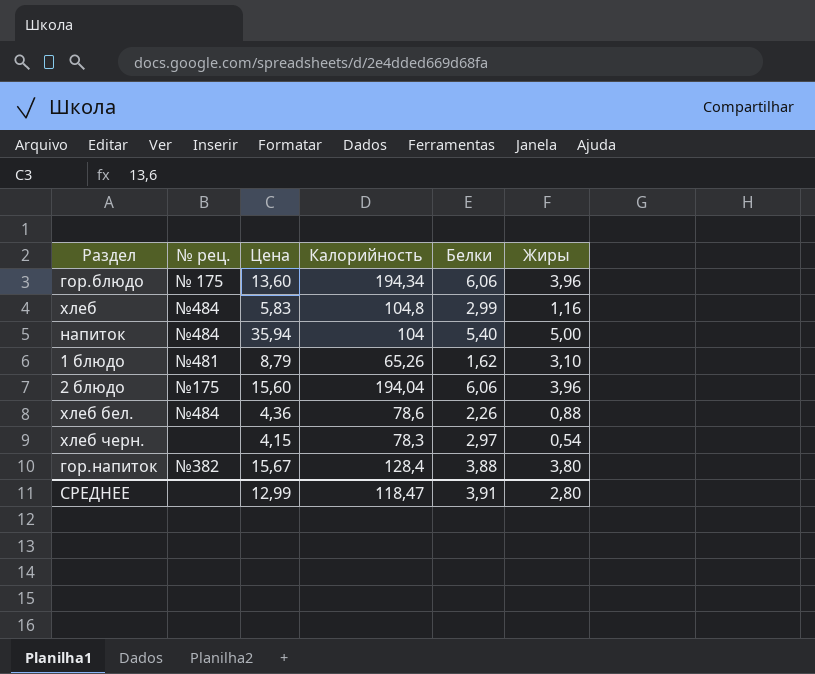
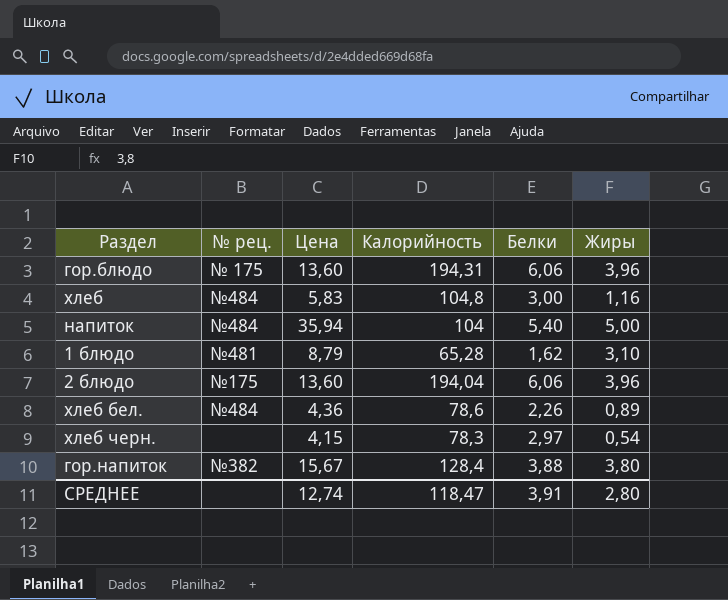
гор.блюдо | Калорийность: 194,34 -> 194,31
хлеб | Белки: 2,99 -> 3,00
1 блюдо | Калорийность: 65,26 -> 65,28
2 блюдо | Цена: 15,60 -> 13,60
хлеб бел. | Жиры: 0,88 -> 0,89
СРЕДНЕЕ | Цена: 12,99 -> 12,74

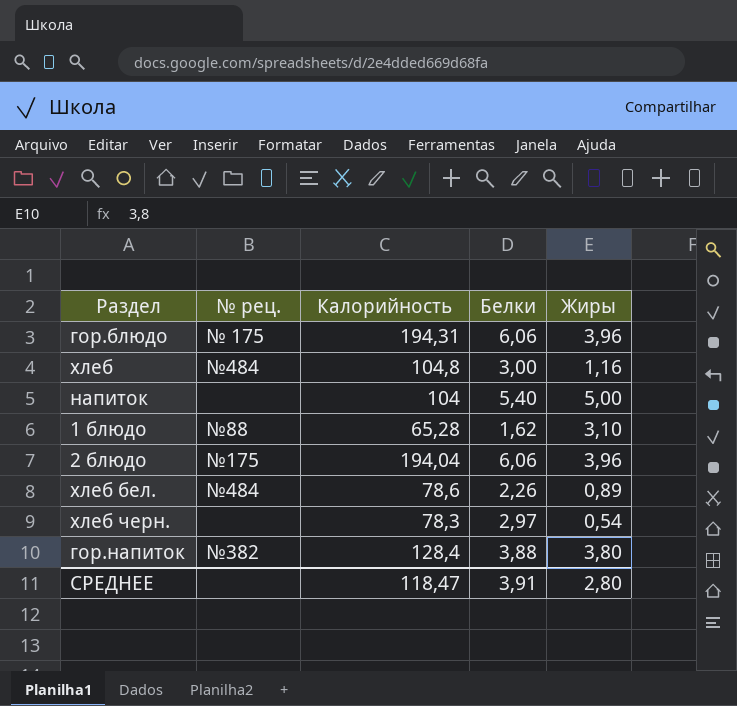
column Цена | position: 3 -> none
напиток | № рец.: №484 -> none
1 блюдо | № рец.: №481 -> №88

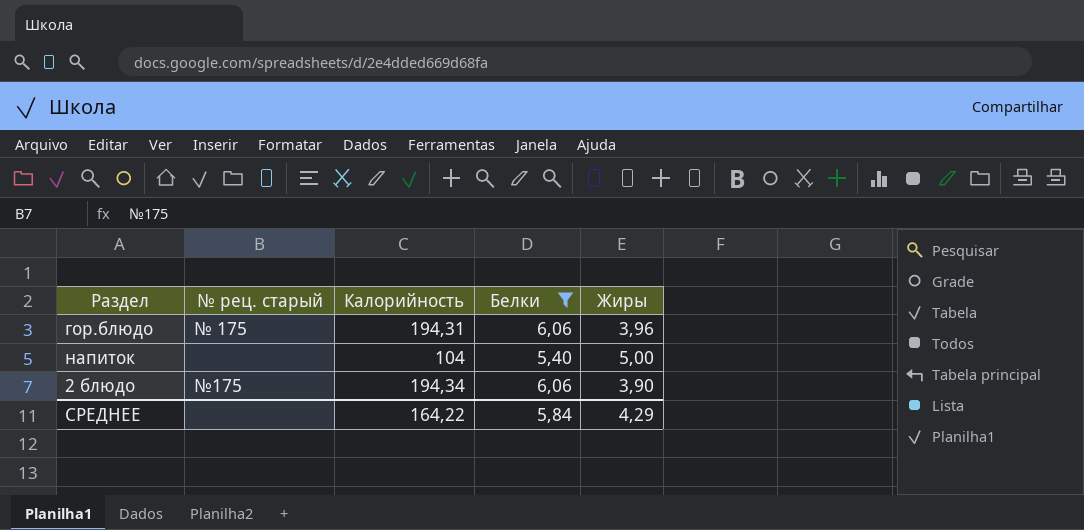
filter: none -> Белки >= 5,40
column name: № рец. -> № рец. старый
2 блюдо | Калорийность: 194,04 -> 194,34
2 блюдо | Жиры: 3,96 -> 3,90
СРЕДНЕЕ | Калорийность: 118,47 -> 164,22
СРЕДНЕЕ | Белки: 3,91 -> 5,84
СРЕДНЕЕ | Жиры: 2,80 -> 4,29

